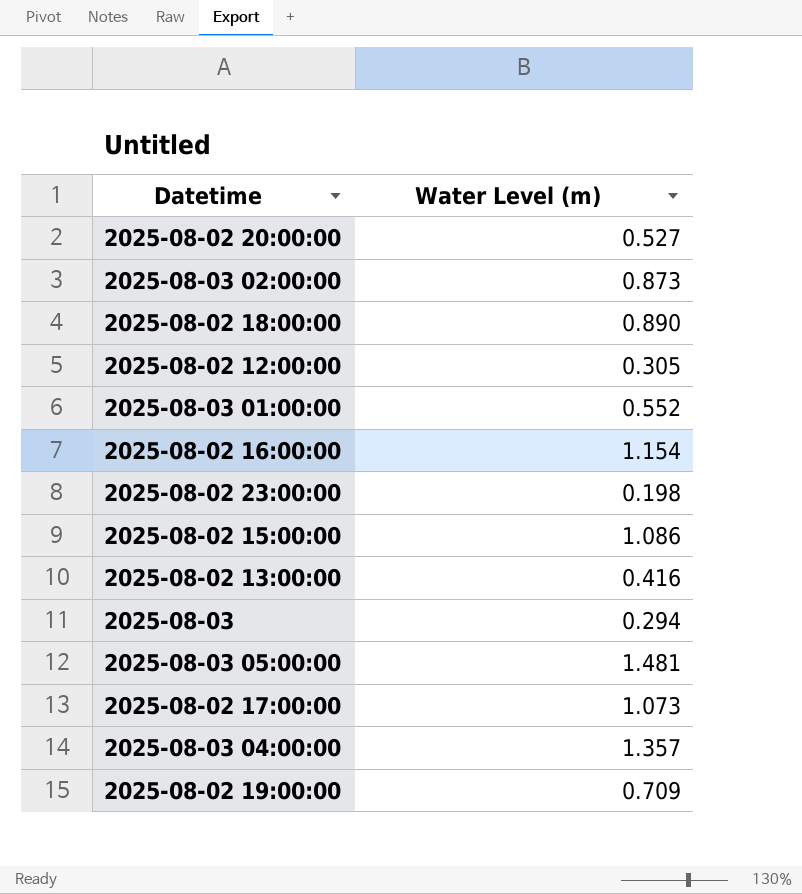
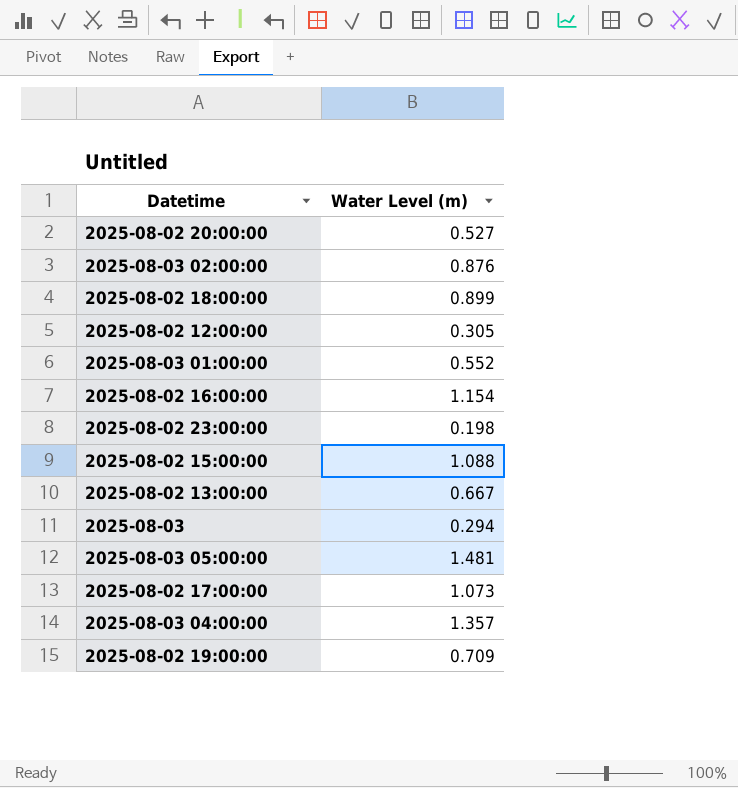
2025-08-03 02:00:00 | Water Level (m): 0.873 -> 0.876
2025-08-02 18:00:00 | Water Level (m): 0.890 -> 0.899
2025-08-02 15:00:00 | Water Level (m): 1.086 -> 1.088
2025-08-02 13:00:00 | Water Level (m): 0.416 -> 0.667

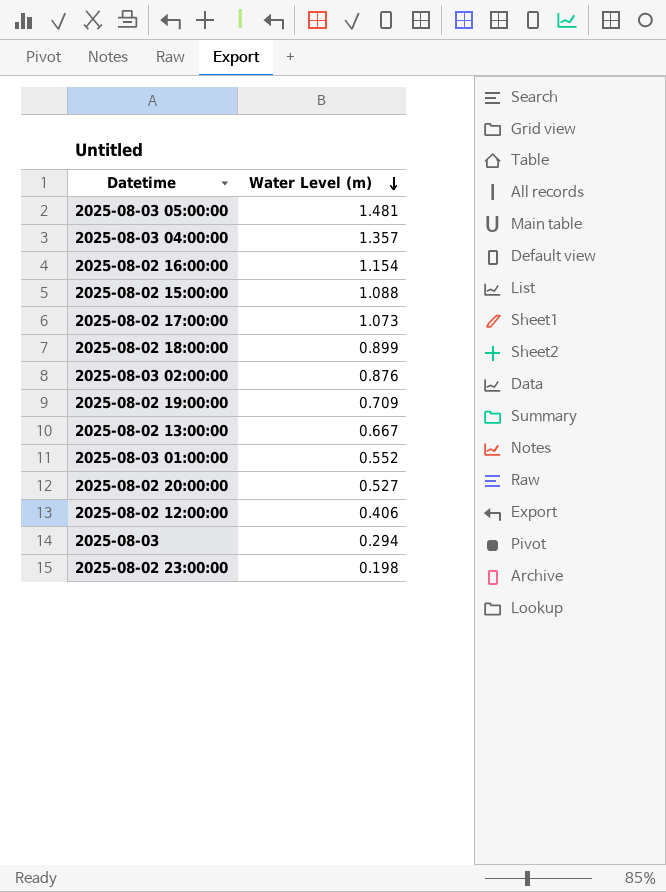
row order: none -> Water Level (m) descending
2025-08-02 12:00:00 | Water Level (m): 0.305 -> 0.406

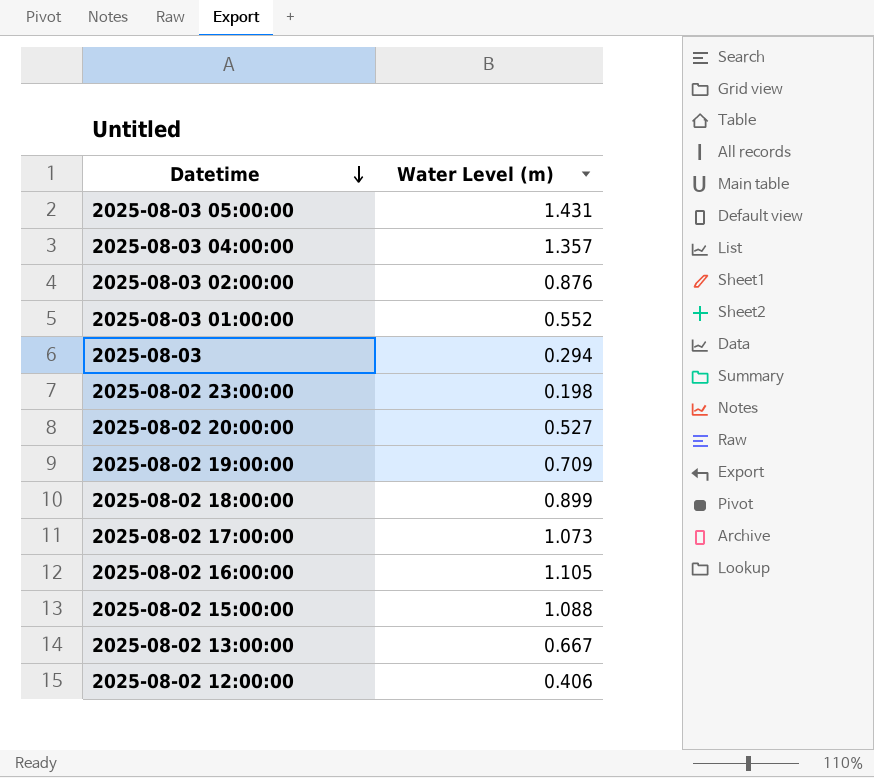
row order: Water Level (m) descending -> Datetime descending
2025-08-03 05:00:00 | Water Level (m): 1.481 -> 1.431
2025-08-02 16:00:00 | Water Level (m): 1.154 -> 1.105

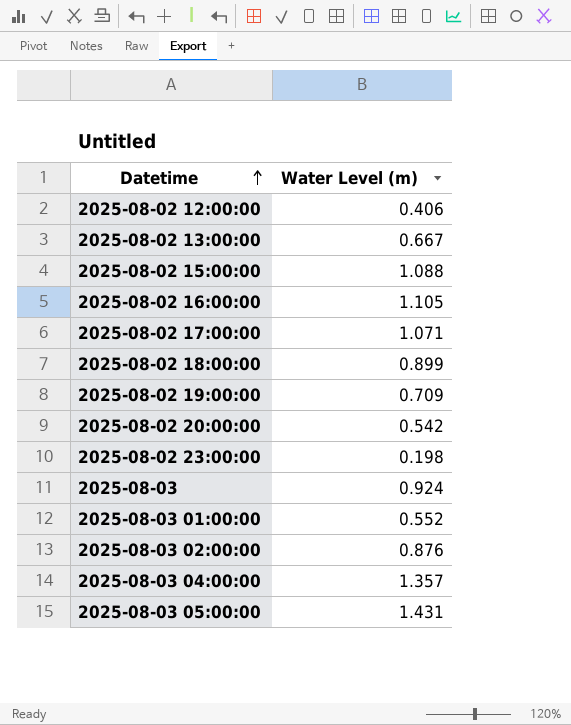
row order: Datetime descending -> Datetime ascending
2025-08-02 17:00:00 | Water Level (m): 1.073 -> 1.071
2025-08-02 20:00:00 | Water Level (m): 0.527 -> 0.542
2025-08-03 | Water Level (m): 0.294 -> 0.924

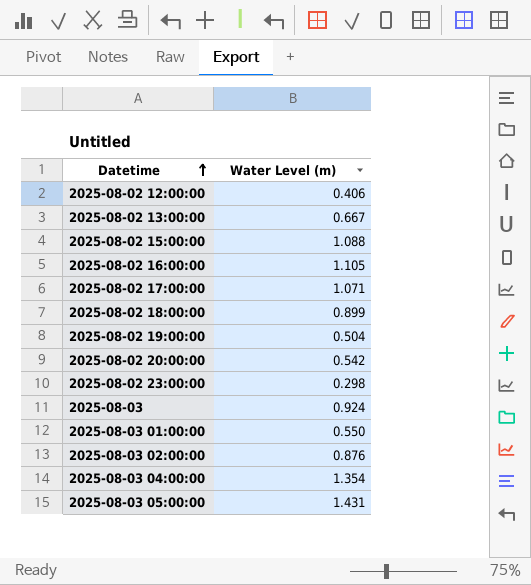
2025-08-02 19:00:00 | Water Level (m): 0.709 -> 0.504
2025-08-02 23:00:00 | Water Level (m): 0.198 -> 0.298
2025-08-03 01:00:00 | Water Level (m): 0.552 -> 0.550
2025-08-03 04:00:00 | Water Level (m): 1.357 -> 1.354

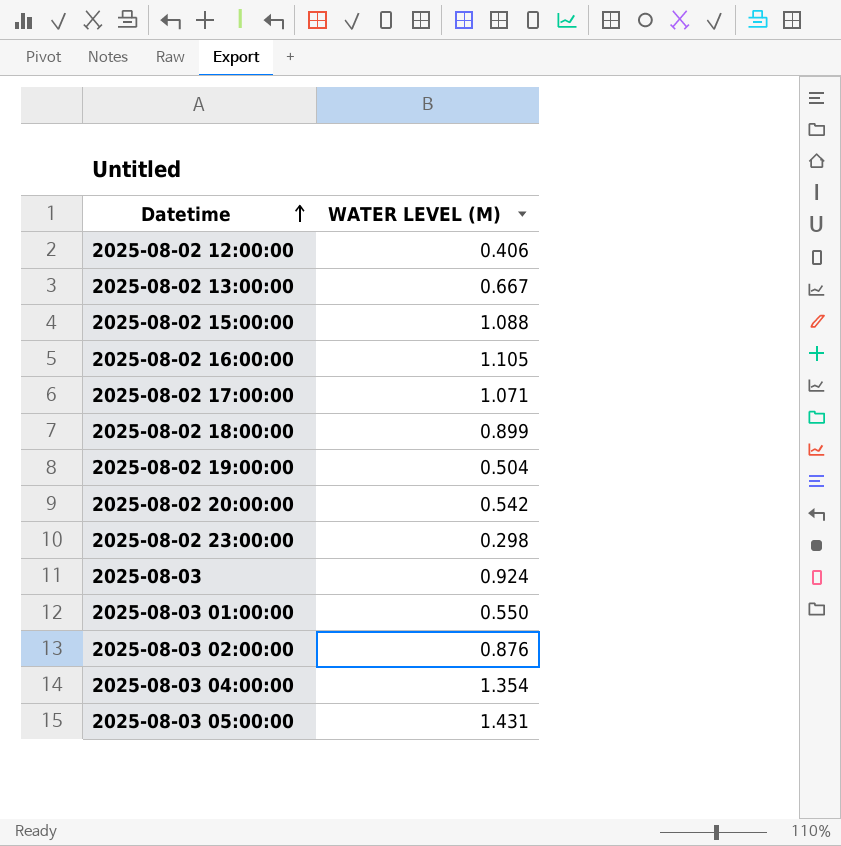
column name: Water Level (m) -> WATER LEVEL (M)

